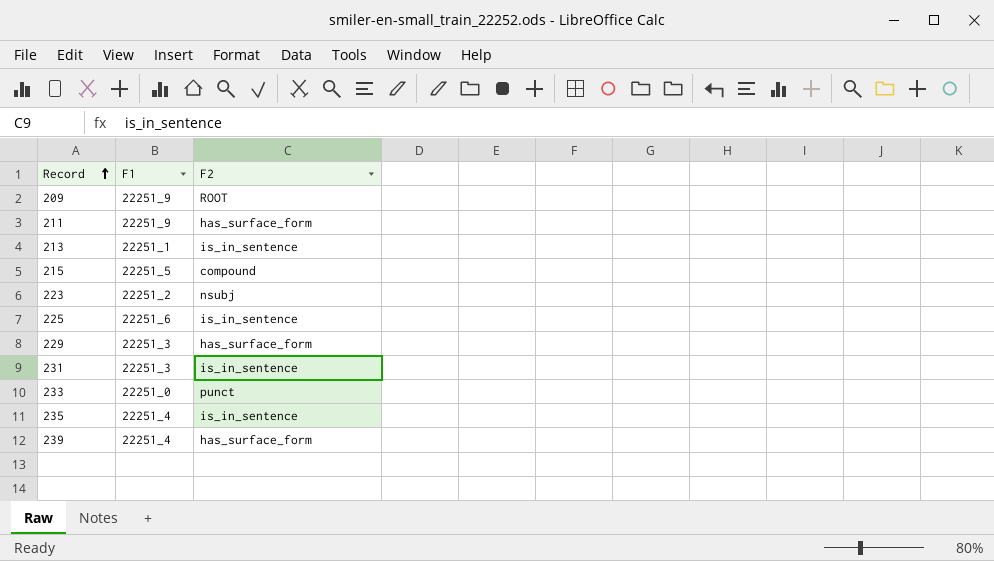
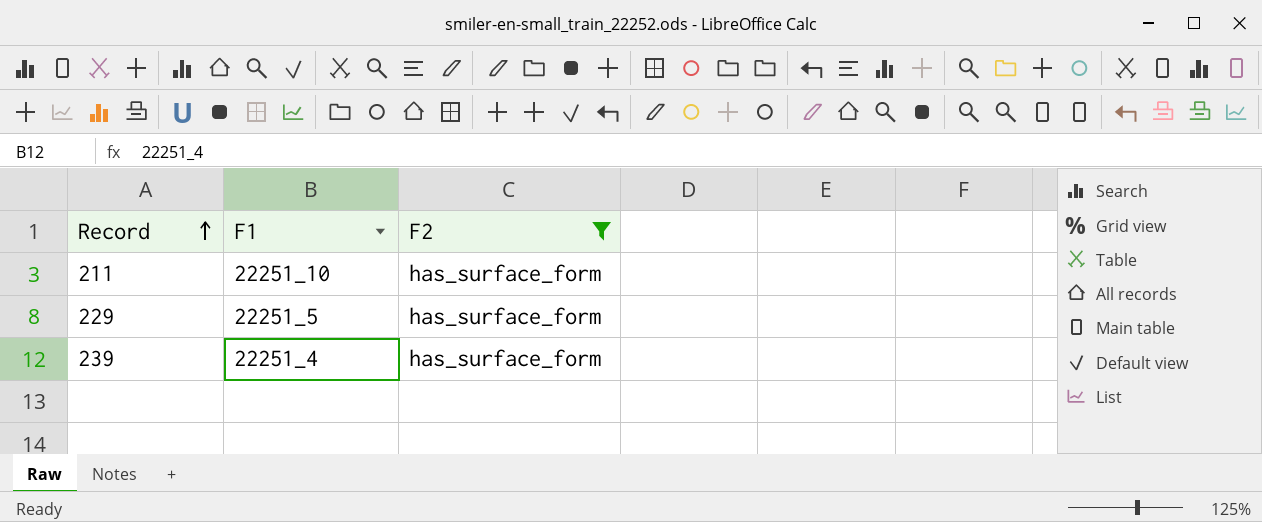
filter: none -> F2 = has_surface_form
211 | F1: 22251_9 -> 22251_10
229 | F1: 22251_3 -> 22251_5

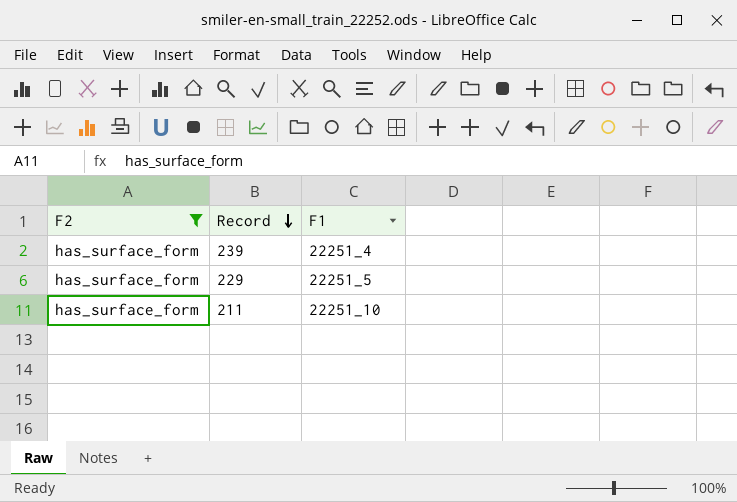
row order: Record ascending -> Record descending
column F2 | position: 3 -> 1

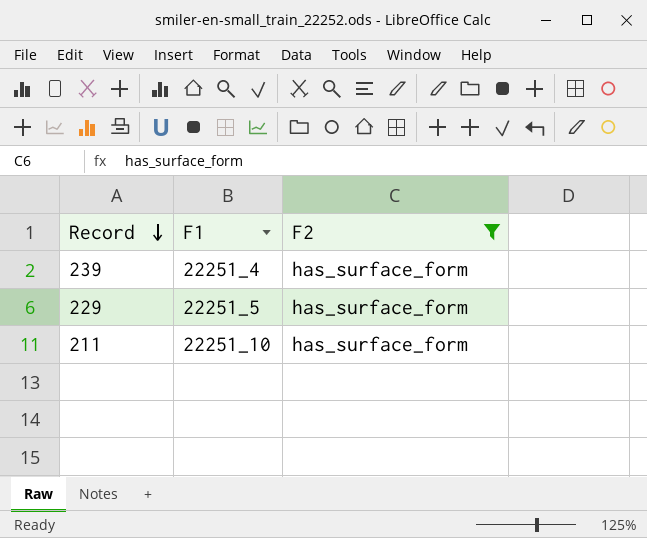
column F2 | position: 1 -> 3

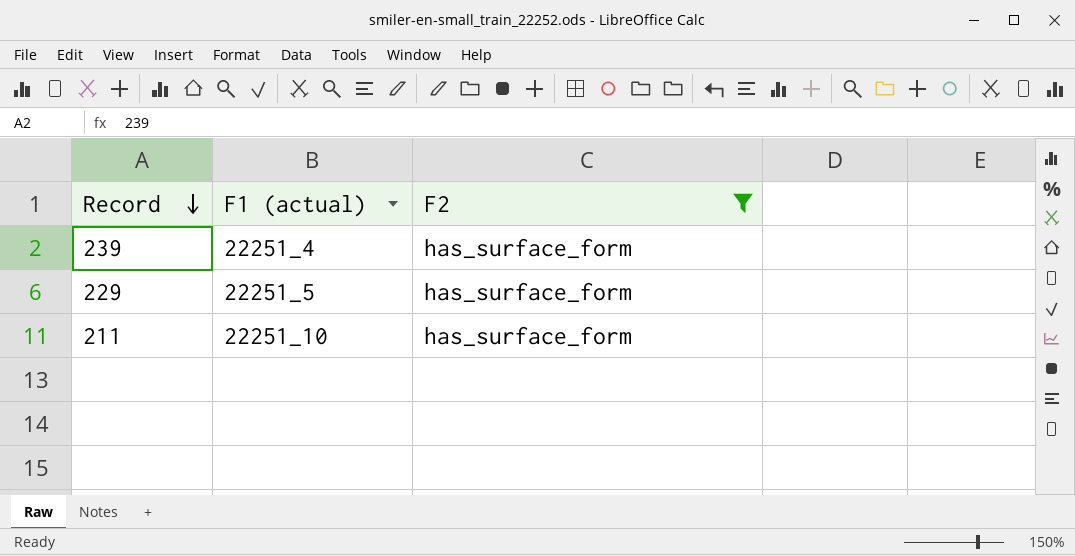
column name: F1 -> F1 (actual)

